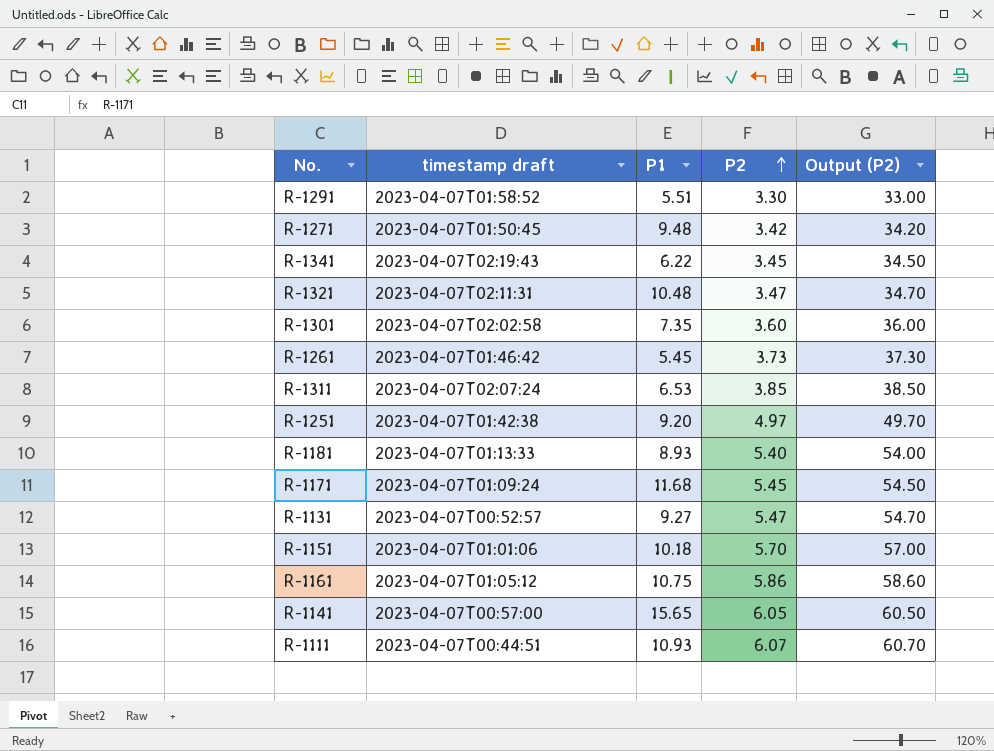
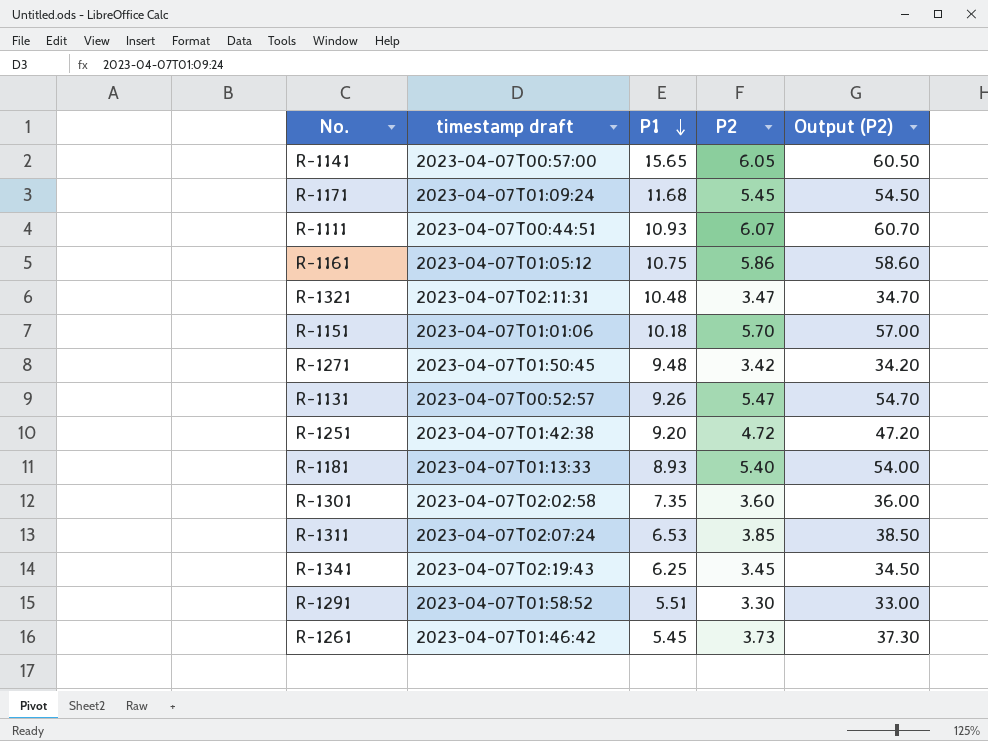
row order: P2 ascending -> P1 descending
R-1131 | P1: 9.27 -> 9.26
R-1251 | P2: 4.97 -> 4.72
R-1251 | Output (P2): 49.70 -> 47.20
R-1341 | P1: 6.22 -> 6.25

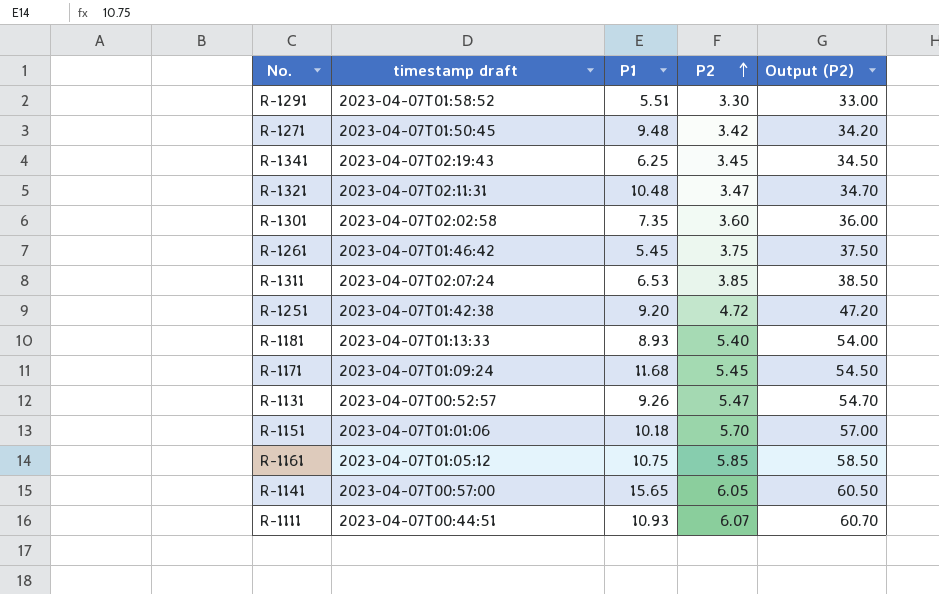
row order: P1 descending -> P2 ascending
R-1261 | P2: 3.73 -> 3.75
R-1261 | Output (P2): 37.30 -> 37.50
R-1161 | P2: 5.86 -> 5.85
R-1161 | Output (P2): 58.60 -> 58.50

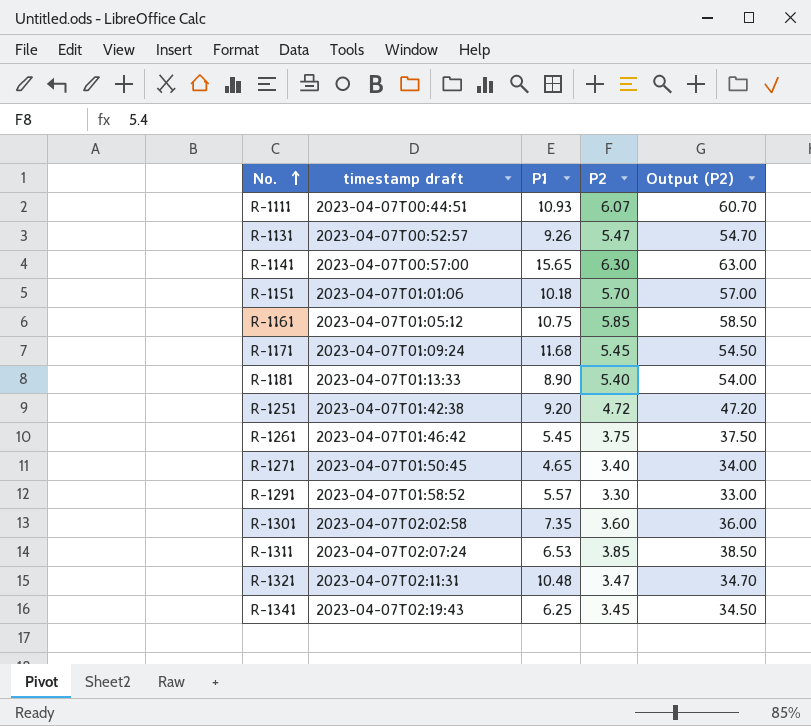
row order: P2 ascending -> No. ascending
R-1141 | P2: 6.05 -> 6.30
R-1141 | Output (P2): 60.50 -> 63.00
R-1181 | P1: 8.93 -> 8.90
R-1271 | P1: 9.48 -> 4.65
R-1271 | P2: 3.42 -> 3.40
R-1271 | Output (P2): 34.20 -> 34.00
R-1291 | P1: 5.51 -> 5.57

